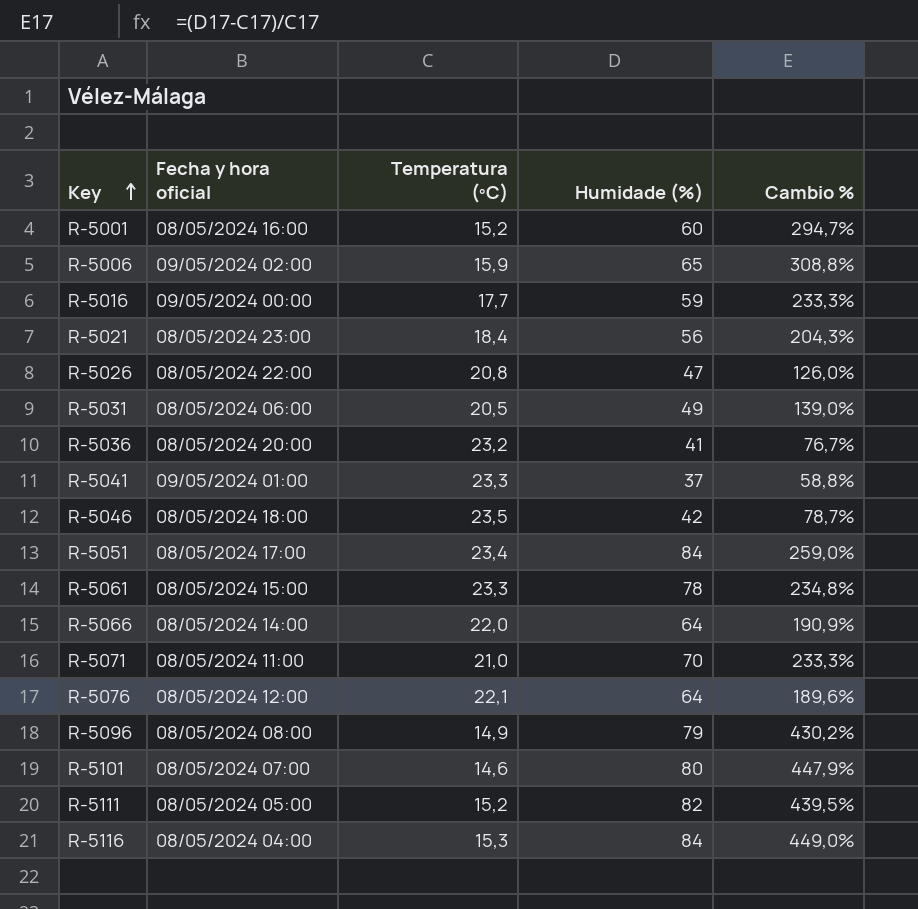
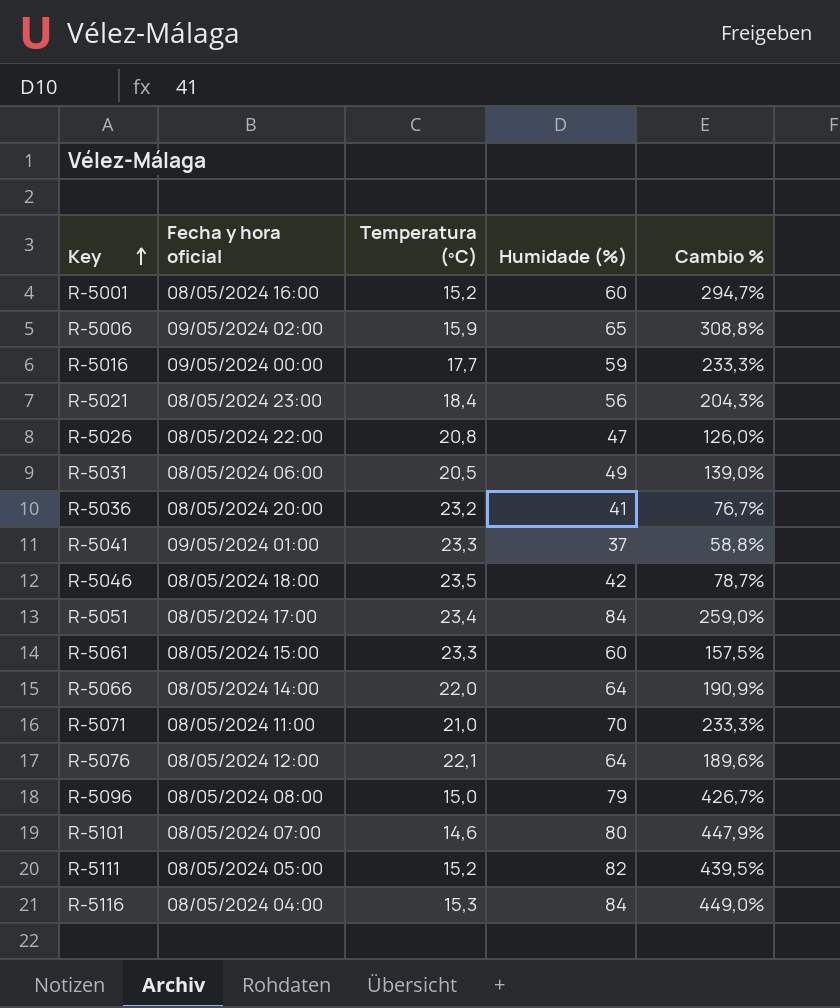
R-5061 | Humidade (%): 78 -> 60
R-5061 | Cambio %: 234,8% -> 157,5%
R-5096 | Temperatura (ºC): 14,9 -> 15,0
R-5096 | Cambio %: 430,2% -> 426,7%

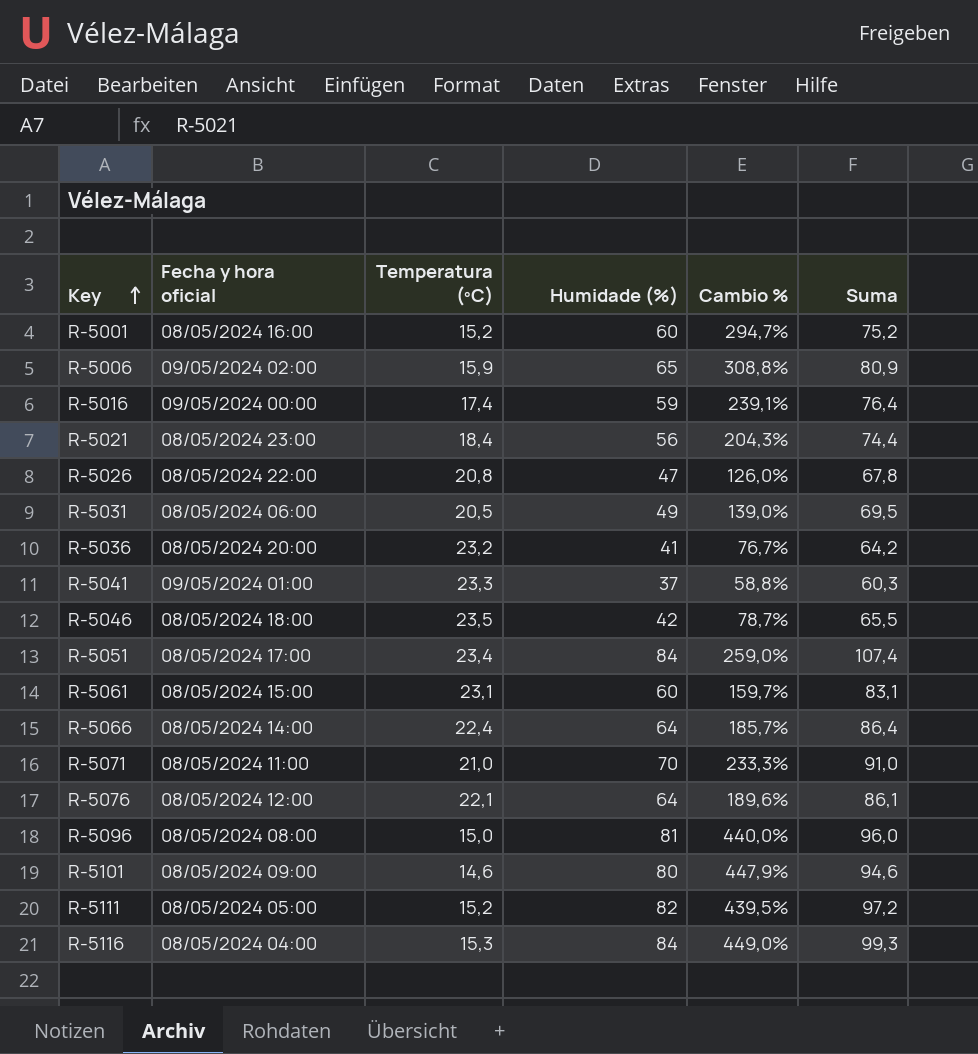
column Suma | formula: none -> [Temperatura (ºC)] + [Humidade (%)]
R-5016 | Temperatura (ºC): 17,7 -> 17,4
R-5016 | Cambio %: 233,3% -> 239,1%
R-5061 | Temperatura (ºC): 23,3 -> 23,1
R-5061 | Cambio %: 157,5% -> 159,7%
R-5066 | Temperatura (ºC): 22,0 -> 22,4
R-5066 | Cambio %: 190,9% -> 185,7%
R-5096 | Humidade (%): 79 -> 81
R-5096 | Cambio %: 426,7% -> 440,0%
R-5101 | Fecha y hora oficial: 08/05/2024 07:00 -> 08/05/2024 09:00

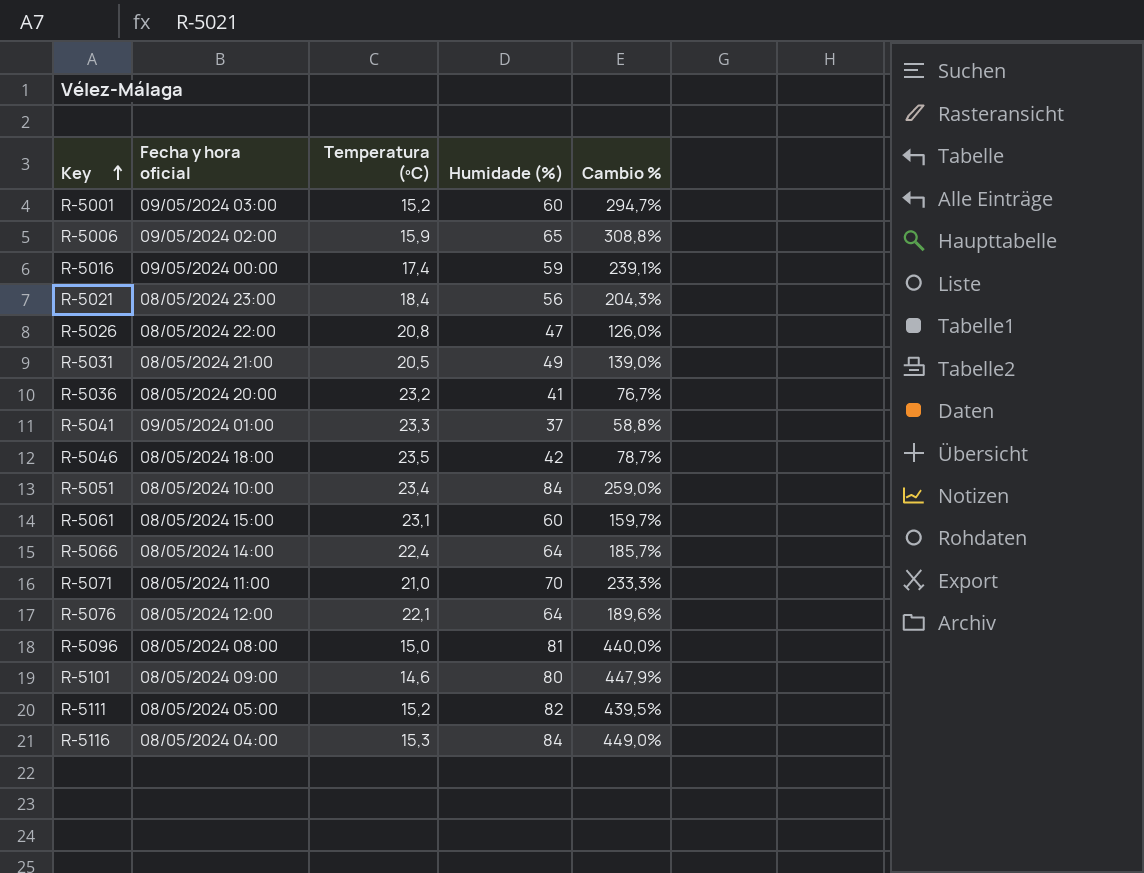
column Suma | formula: [Temperatura (ºC)] + [Humidade (%)] -> none
R-5001 | Fecha y hora oficial: 08/05/2024 16:00 -> 09/05/2024 03:00
R-5031 | Fecha y hora oficial: 08/05/2024 06:00 -> 08/05/2024 21:00
R-5051 | Fecha y hora oficial: 08/05/2024 17:00 -> 08/05/2024 10:00

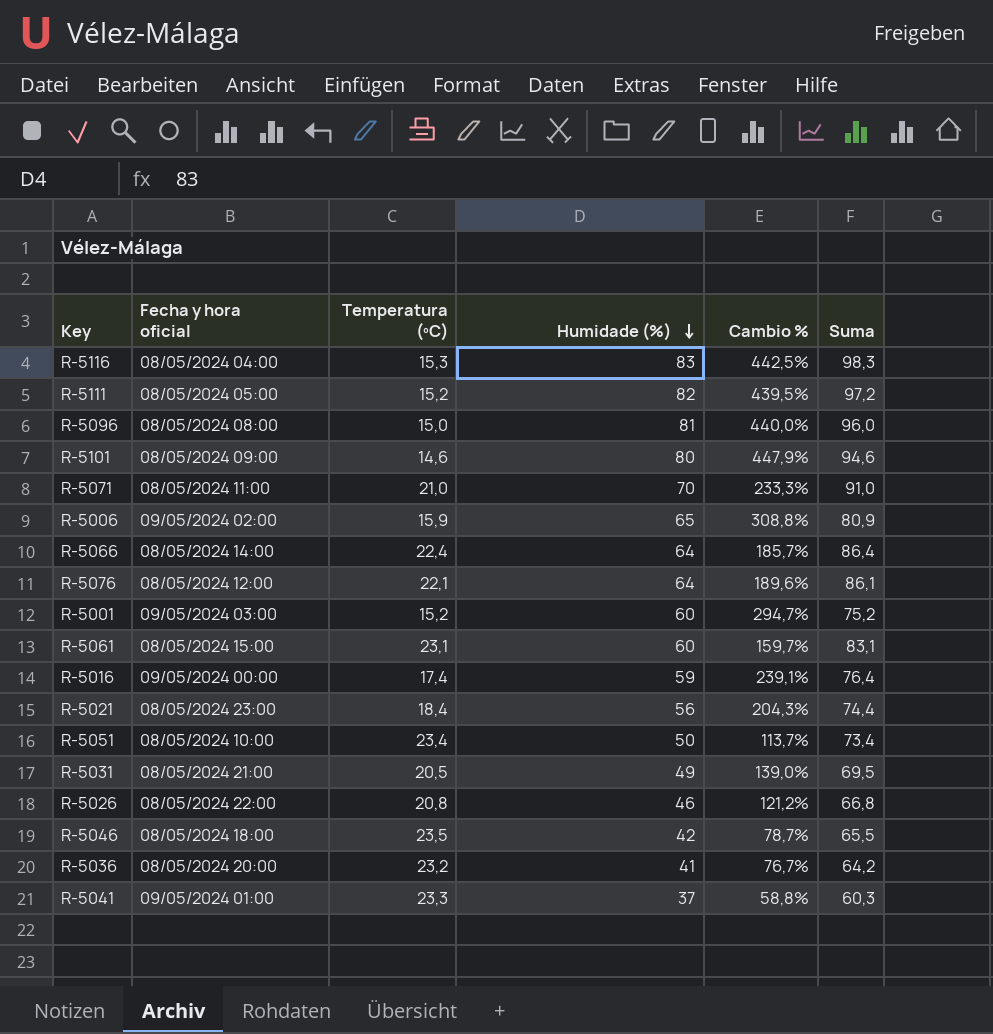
row order: Key ascending -> Humidade (%) descending
column Suma | formula: none -> [Temperatura (ºC)] + [Humidade (%)]
R-5116 | Humidade (%): 84 -> 83
R-5116 | Cambio %: 449,0% -> 442,5%
R-5051 | Humidade (%): 84 -> 50
R-5051 | Cambio %: 259,0% -> 113,7%
R-5026 | Humidade (%): 47 -> 46
R-5026 | Cambio %: 126,0% -> 121,2%

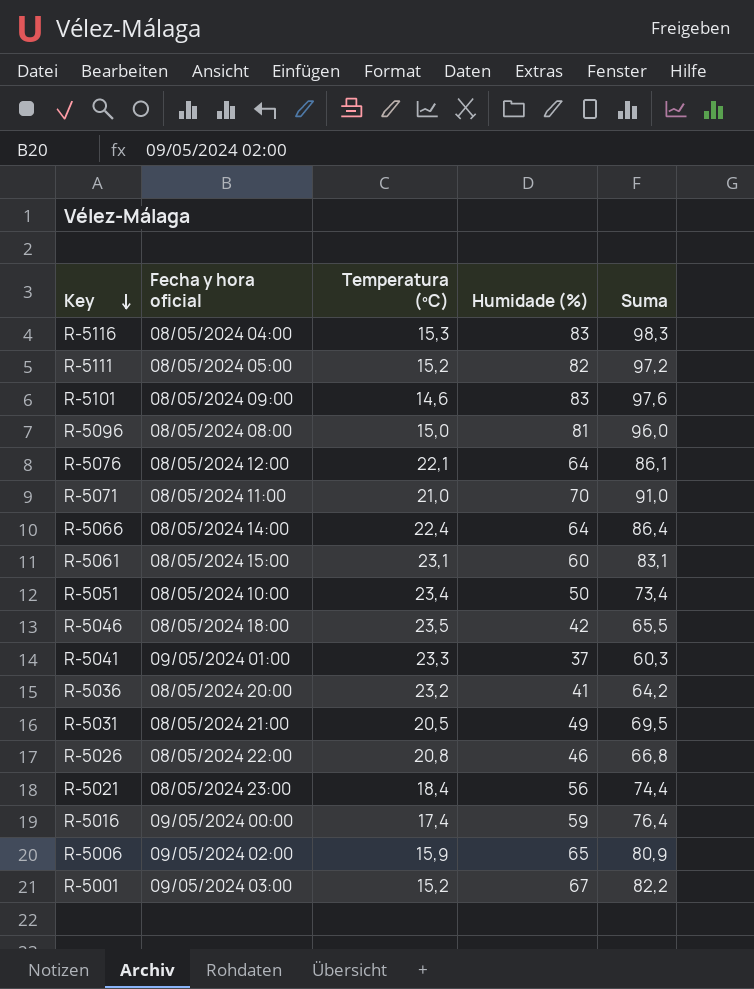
row order: Humidade (%) descending -> Key descending
column Cambio % | formula: ([Humidade (%)] - [Temperatura (ºC)]) / [Temperatura (ºC)] -> none
R-5101 | Humidade (%): 80 -> 83
R-5101 | Suma: 94,6 -> 97,6
R-5001 | Humidade (%): 60 -> 67
R-5001 | Suma: 75,2 -> 82,2

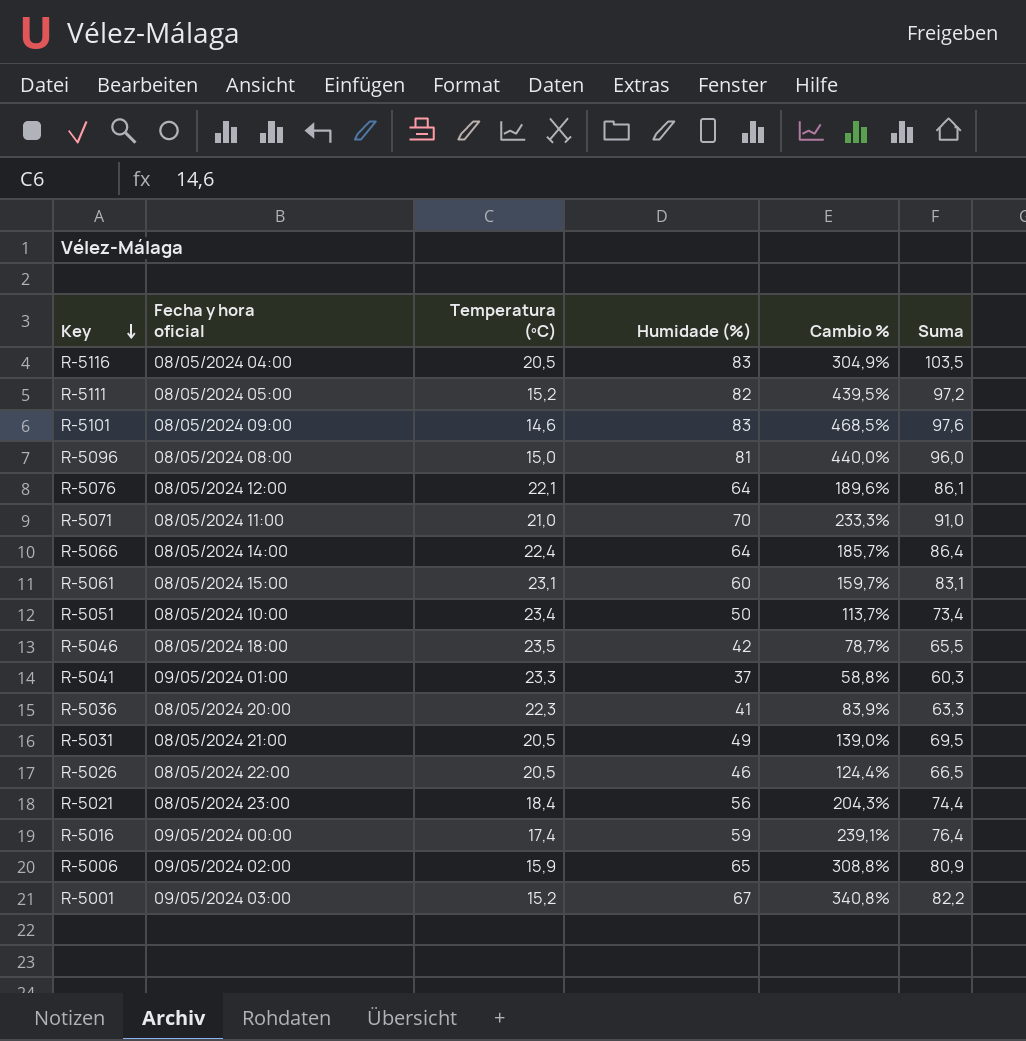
column Cambio % | formula: none -> ([Humidade (%)] - [Temperatura (ºC)]) / [Temperatura (ºC)]
R-5116 | Temperatura (ºC): 15,3 -> 20,5
R-5116 | Suma: 98,3 -> 103,5
R-5036 | Temperatura (ºC): 23,2 -> 22,3
R-5036 | Suma: 64,2 -> 63,3
R-5026 | Temperatura (ºC): 20,8 -> 20,5
R-5026 | Suma: 66,8 -> 66,5

